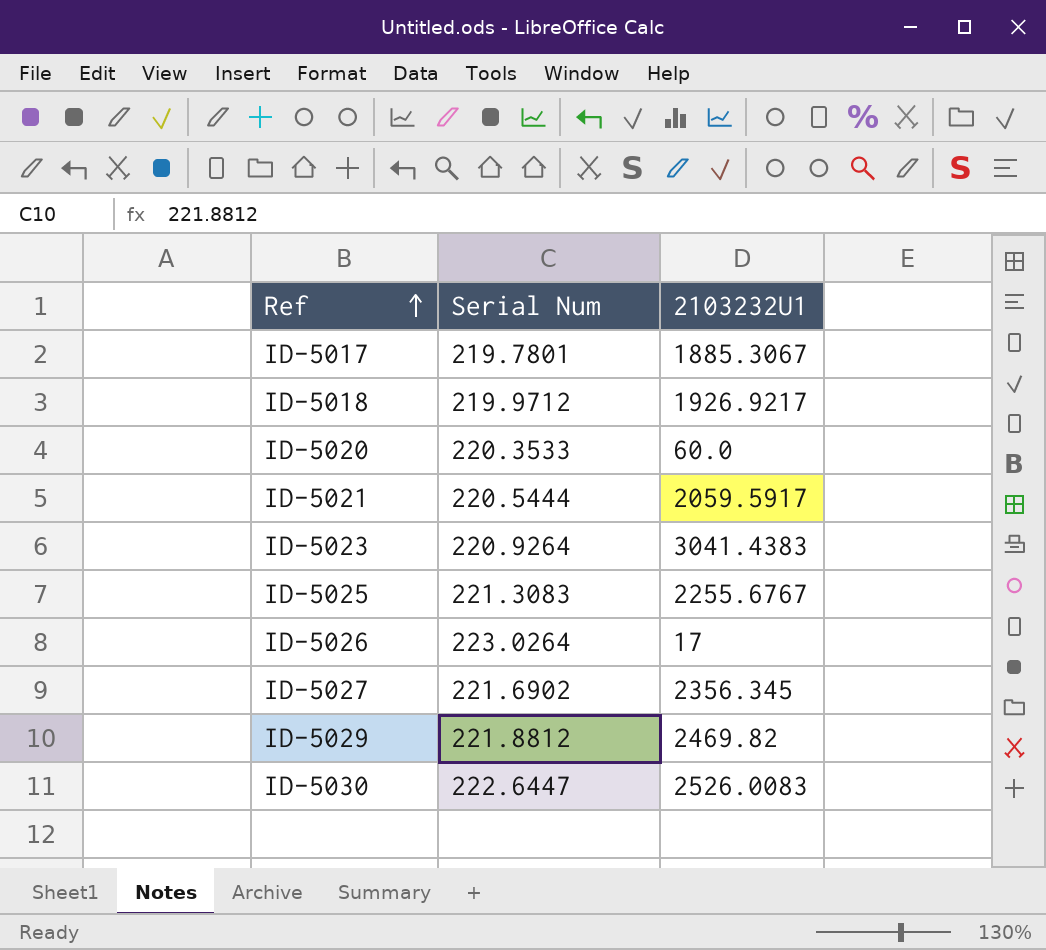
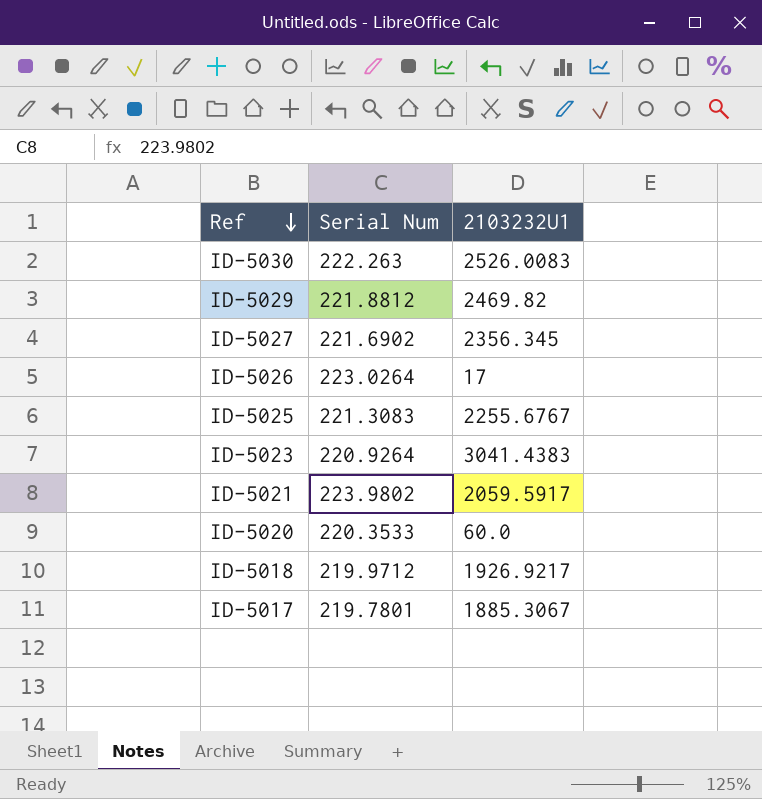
row order: Ref ascending -> Ref descending
ID-5030 | Serial Num: 222.6447 -> 222.263
ID-5021 | Serial Num: 220.5444 -> 223.9802

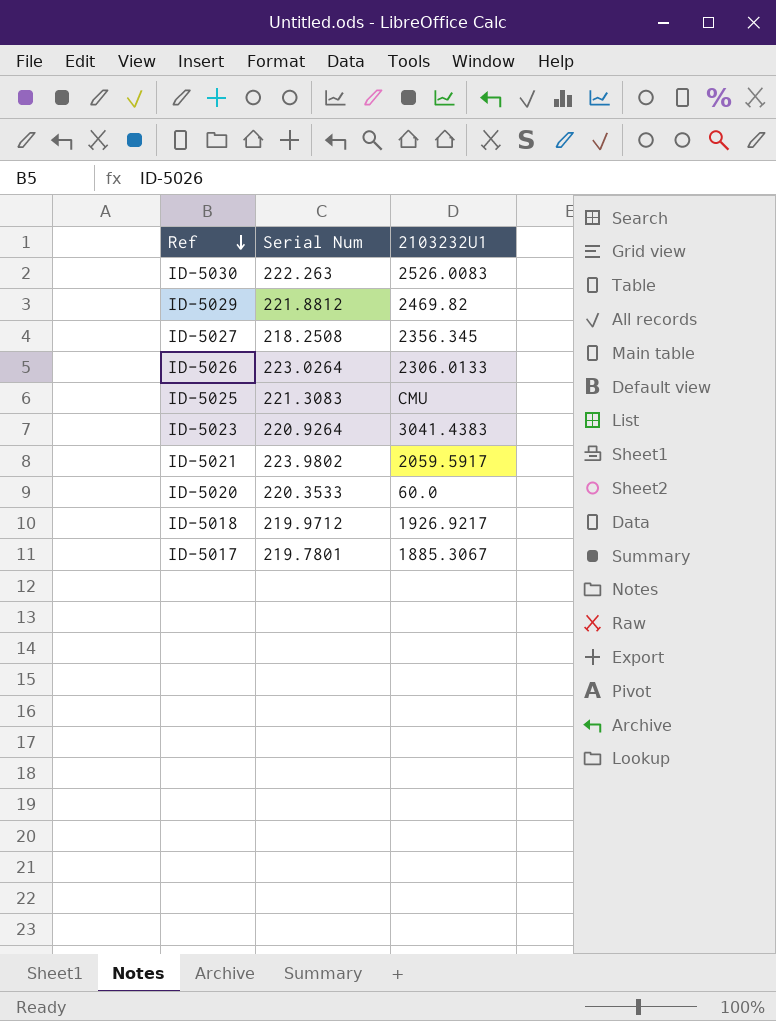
ID-5027 | Serial Num: 221.6902 -> 218.2508
ID-5026 | 2103232U1: 17 -> 2306.0133
ID-5025 | 2103232U1: 2255.6767 -> CMU

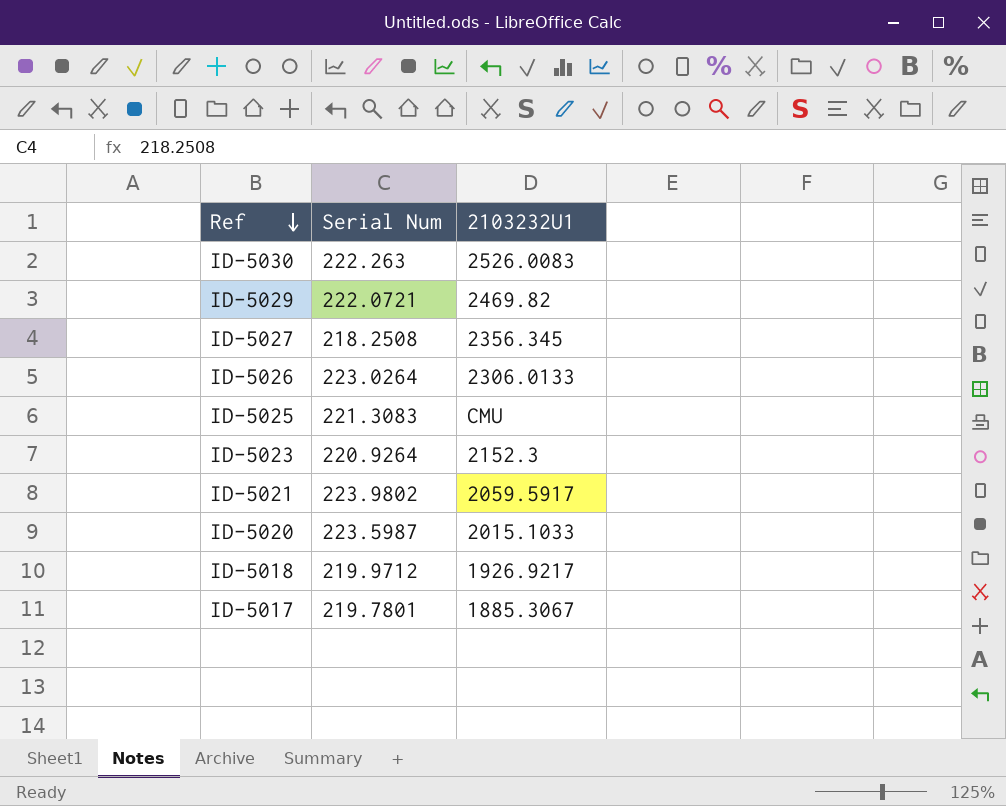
ID-5029 | Serial Num: 221.8812 -> 222.0721
ID-5023 | 2103232U1: 3041.4383 -> 2152.3
ID-5020 | Serial Num: 220.3533 -> 223.5987
ID-5020 | 2103232U1: 60.0 -> 2015.1033

